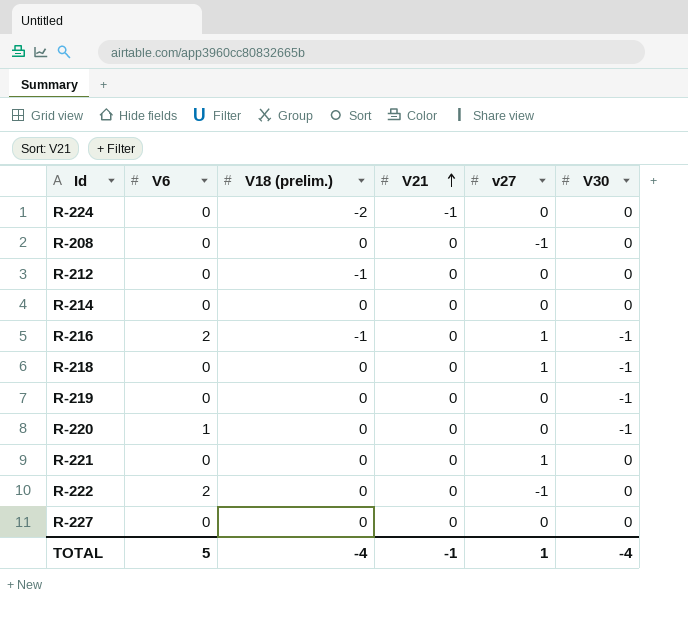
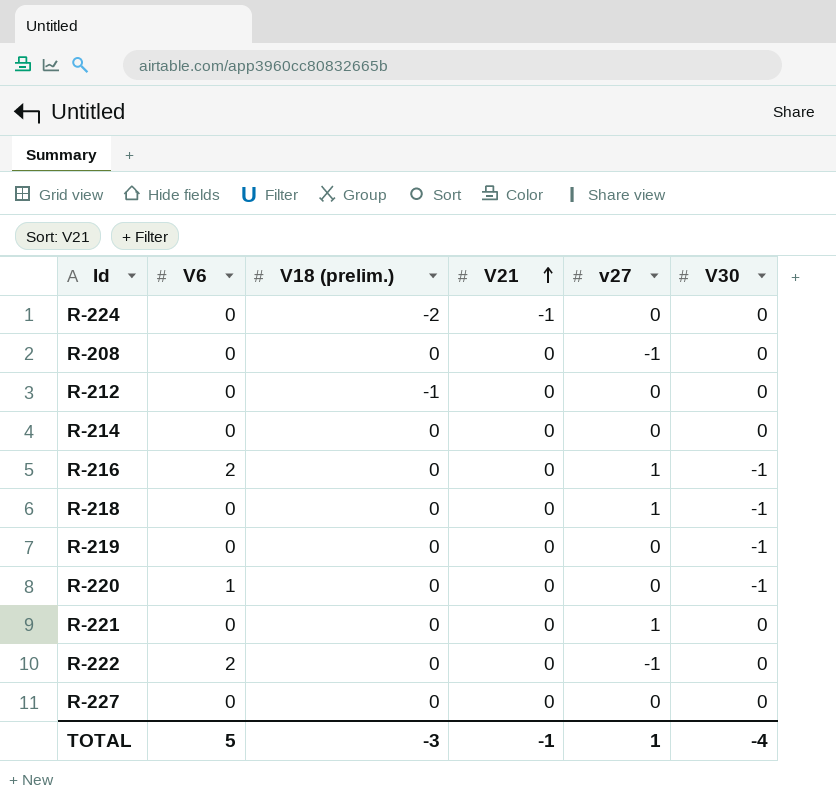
R-216 | V18 (prelim.): -1 -> 0
TOTAL | V18 (prelim.): -4 -> -3

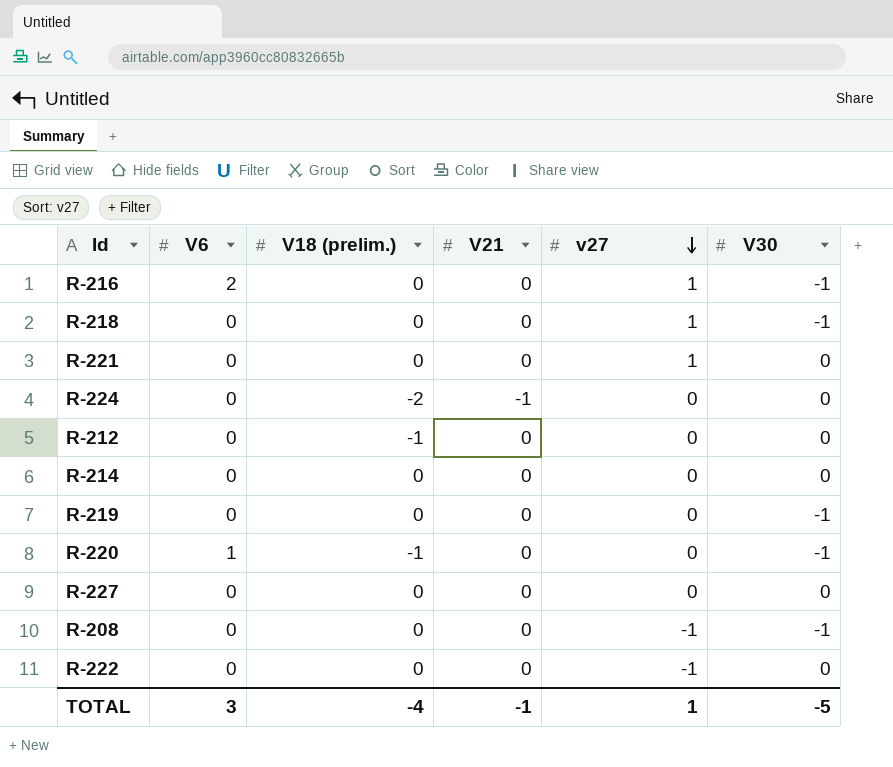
row order: V21 ascending -> v27 descending
R-220 | V18 (prelim.): 0 -> -1
R-208 | V30: 0 -> -1
R-222 | V6: 2 -> 0
TOTAL | V6: 5 -> 3
TOTAL | V18 (prelim.): -3 -> -4
TOTAL | V30: -4 -> -5

